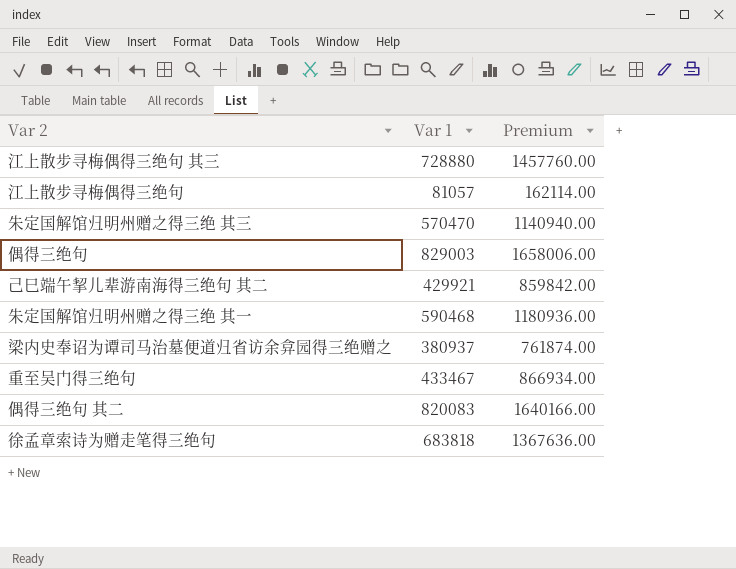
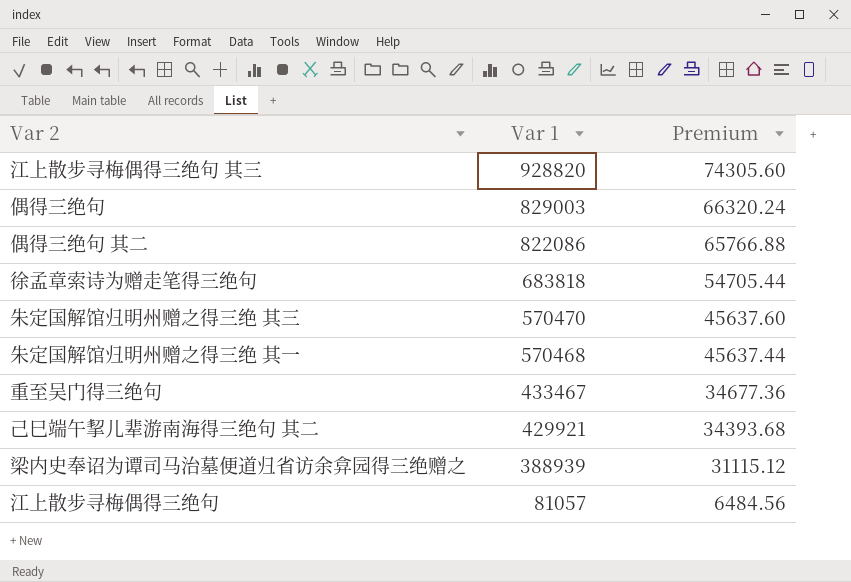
row order: none -> Var 1 descending
column Premium | formula: [Var 1] * 2 -> [Var 1] * 0.08
江上散步寻梅偶得三绝句 其三 | Var 1: 728880 -> 928820
偶得三绝句 其二 | Var 1: 820083 -> 822086
朱定国解馆归明州赠之得三绝 其一 | Var 1: 590468 -> 570468
梁内史奉诏为谭司马治墓便道归省访余弇园得三绝赠之 | Var 1: 380937 -> 388939

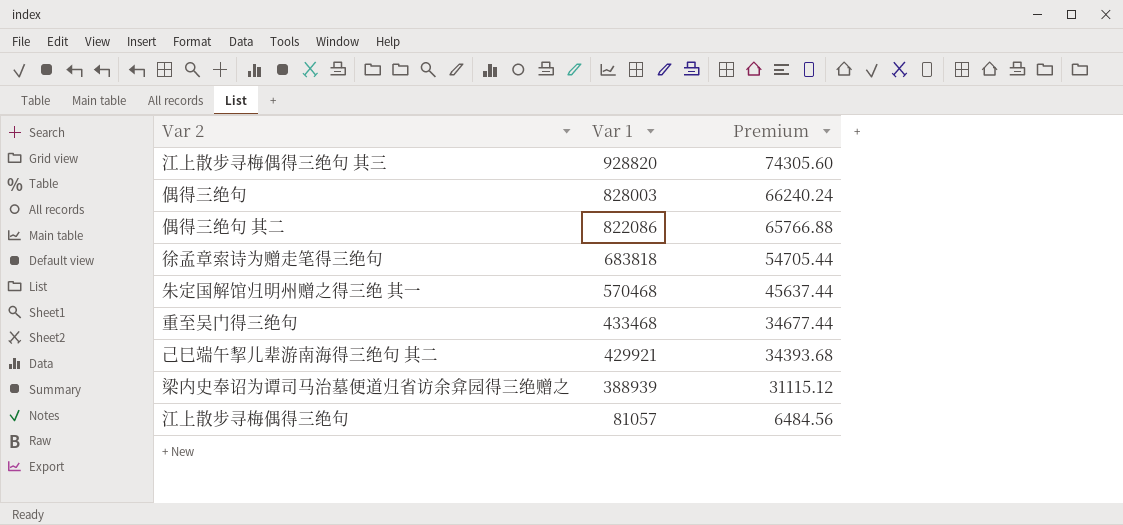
row 朱定国解馆归明州赠之得三绝 其三: 570470 | 45637.60 -> none
偶得三绝句 | Var 1: 829003 -> 828003
偶得三绝句 | Premium: 66320.24 -> 66240.24
重至吴门得三绝句 | Var 1: 433467 -> 433468
重至吴门得三绝句 | Premium: 34677.36 -> 34677.44

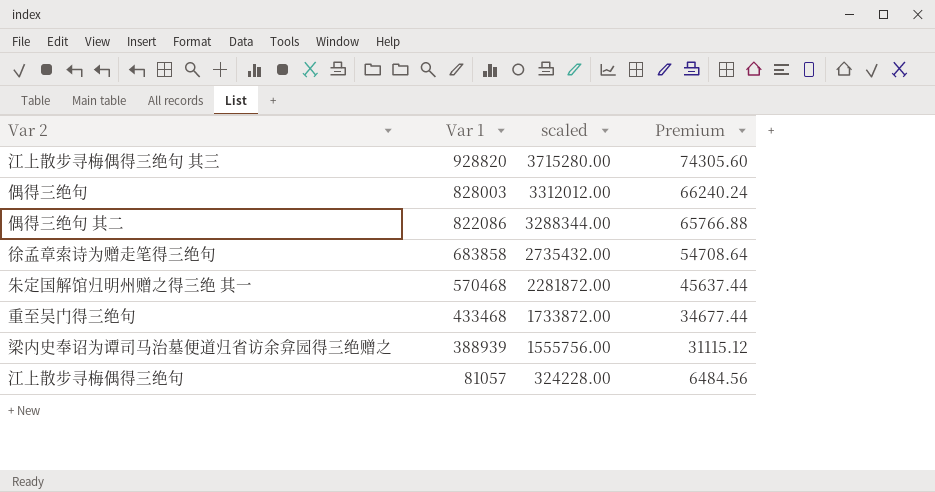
column scaled | formula: none -> [Var 1] * 4
row 己巳端午挈儿辈游南海得三绝句 其二: 429921 | 34393.68 -> none
徐孟章索诗为赠走笔得三绝句 | Var 1: 683818 -> 683858
徐孟章索诗为赠走笔得三绝句 | Premium: 54705.44 -> 54708.64

